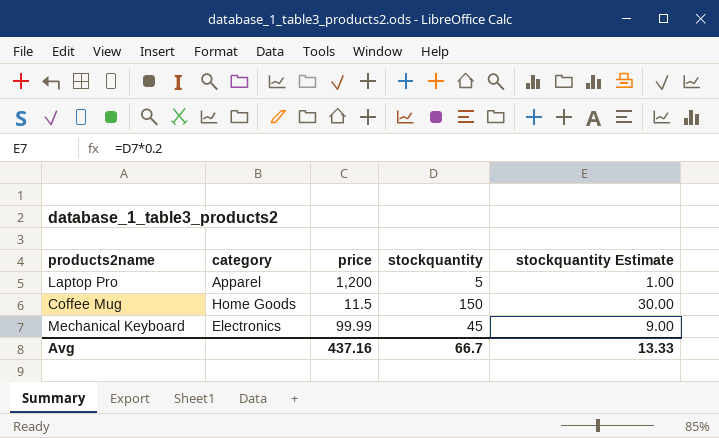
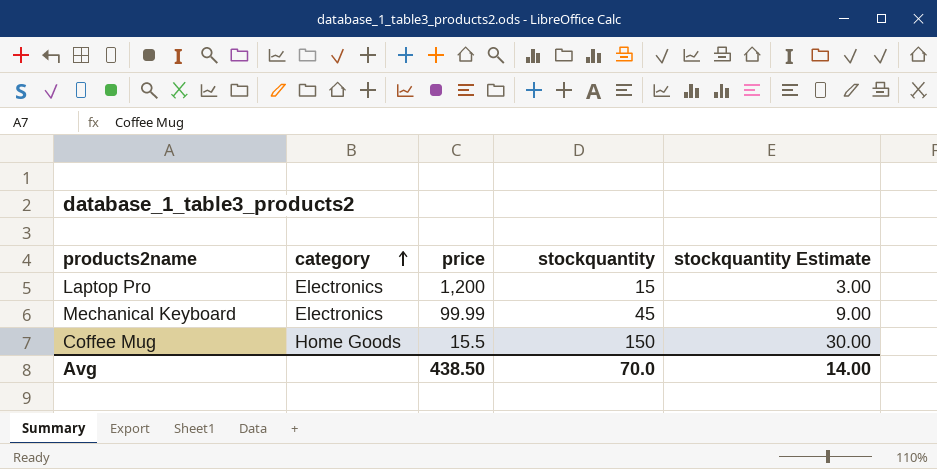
row order: none -> category ascending
Laptop Pro | category: Apparel -> Electronics
Laptop Pro | stockquantity: 5 -> 15
Laptop Pro | stockquantity Estimate: 1.00 -> 3.00
Coffee Mug | price: 11.5 -> 15.5
Avg | price: 437.16 -> 438.50
Avg | stockquantity: 66.7 -> 70.0
Avg | stockquantity Estimate: 13.33 -> 14.00

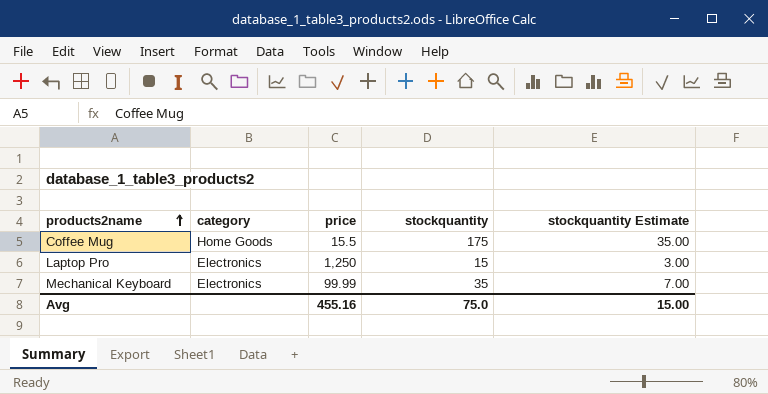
row order: category ascending -> products2name ascending
Coffee Mug | stockquantity: 150 -> 175
Coffee Mug | stockquantity Estimate: 30.00 -> 35.00
Laptop Pro | price: 1,200 -> 1,250
Mechanical Keyboard | stockquantity: 45 -> 35
Mechanical Keyboard | stockquantity Estimate: 9.00 -> 7.00
Avg | price: 438.50 -> 455.16
Avg | stockquantity: 70.0 -> 75.0
Avg | stockquantity Estimate: 14.00 -> 15.00

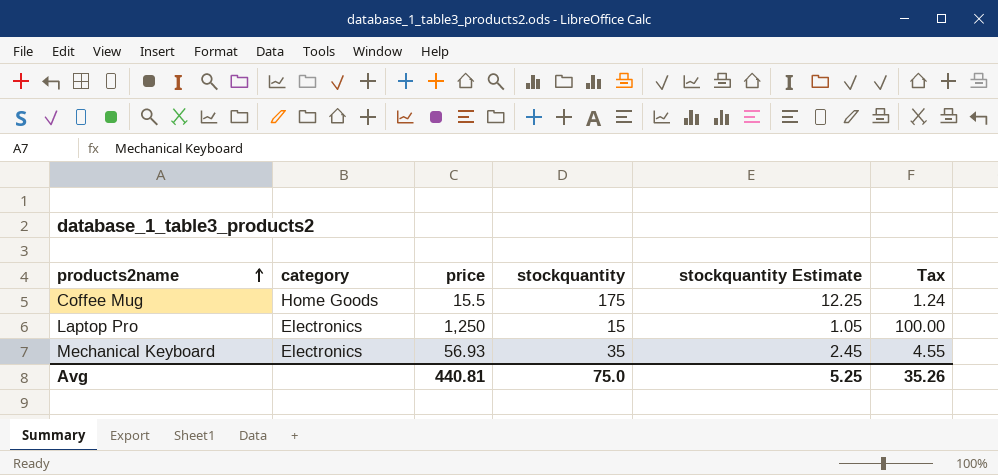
column stockquantity Estimate | formula: [stockquantity] * 0.2 -> [stockquantity] * 0.07
column Tax | formula: none -> [price] * 0.08
Mechanical Keyboard | price: 99.99 -> 56.93
Avg | price: 455.16 -> 440.81
Avg | stockquantity Estimate: 15.00 -> 5.25

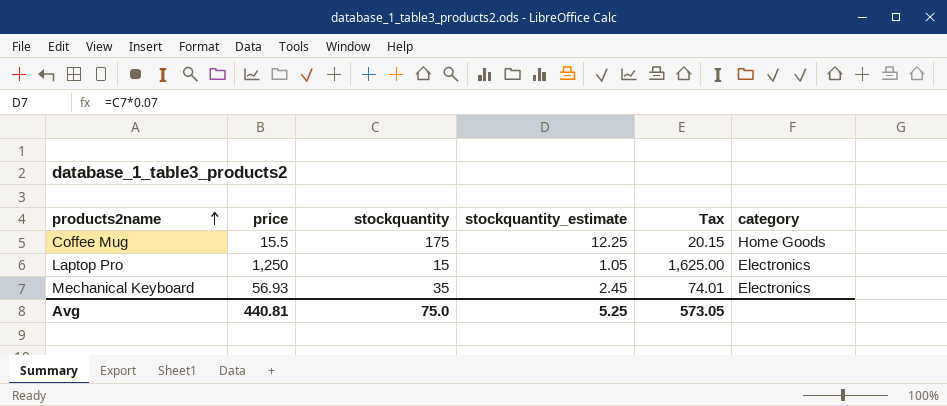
column name: stockquantity Estimate -> stockquantity_estimate
column Tax | formula: [price] * 0.08 -> [price] * 1.3
column category | position: 2 -> 6
Avg | Tax: 35.26 -> 573.05

